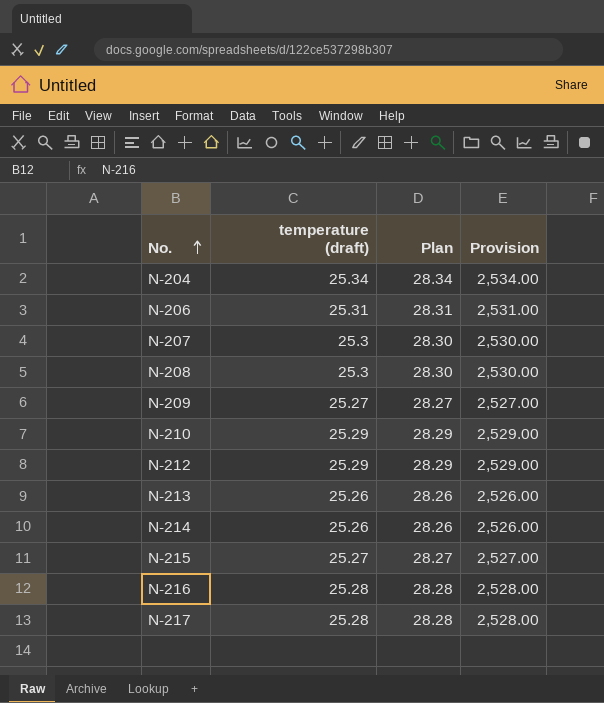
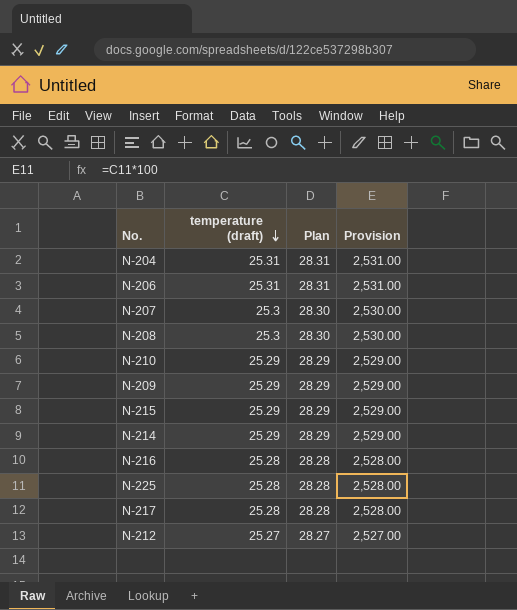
row order: No. ascending -> temperature (draft) descending
row N-213: 25.26 | 28.26 | 2,526.00 -> none
N-204 | temperature (draft): 25.34 -> 25.31
N-204 | Plan: 28.34 -> 28.31
N-204 | Provision: 2,534.00 -> 2,531.00
N-209 | temperature (draft): 25.27 -> 25.29
N-209 | Plan: 28.27 -> 28.29
N-209 | Provision: 2,527.00 -> 2,529.00
N-215 | temperature (draft): 25.27 -> 25.29
N-215 | Plan: 28.27 -> 28.29
N-215 | Provision: 2,527.00 -> 2,529.00
N-214 | temperature (draft): 25.26 -> 25.29
N-214 | Plan: 28.26 -> 28.29
N-214 | Provision: 2,526.00 -> 2,529.00
row N-225: none -> 25.28 | 28.28 | 2,528.00
N-212 | temperature (draft): 25.29 -> 25.27
N-212 | Plan: 28.29 -> 28.27
N-212 | Provision: 2,529.00 -> 2,527.00

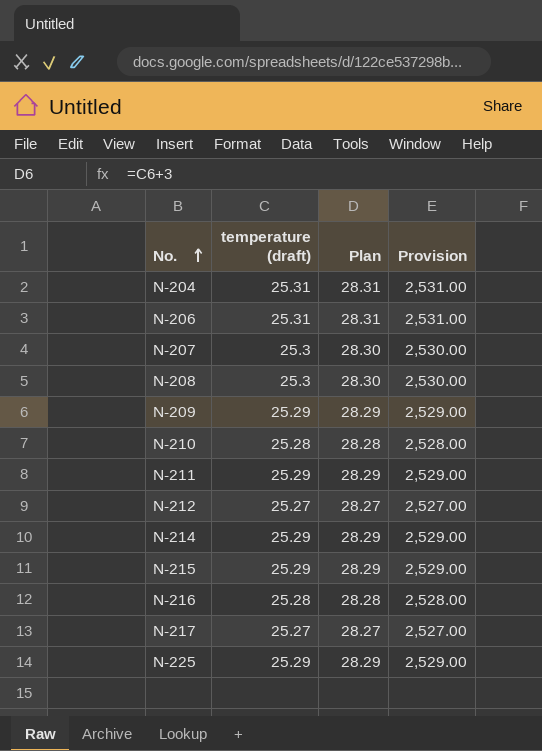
row order: temperature (draft) descending -> No. ascending
N-210 | temperature (draft): 25.29 -> 25.28
N-210 | Plan: 28.29 -> 28.28
N-210 | Provision: 2,529.00 -> 2,528.00
row N-211: none -> 25.29 | 28.29 | 2,529.00
N-217 | temperature (draft): 25.28 -> 25.27
N-217 | Plan: 28.28 -> 28.27
N-217 | Provision: 2,528.00 -> 2,527.00
N-225 | temperature (draft): 25.28 -> 25.29
N-225 | Plan: 28.28 -> 28.29
N-225 | Provision: 2,528.00 -> 2,529.00

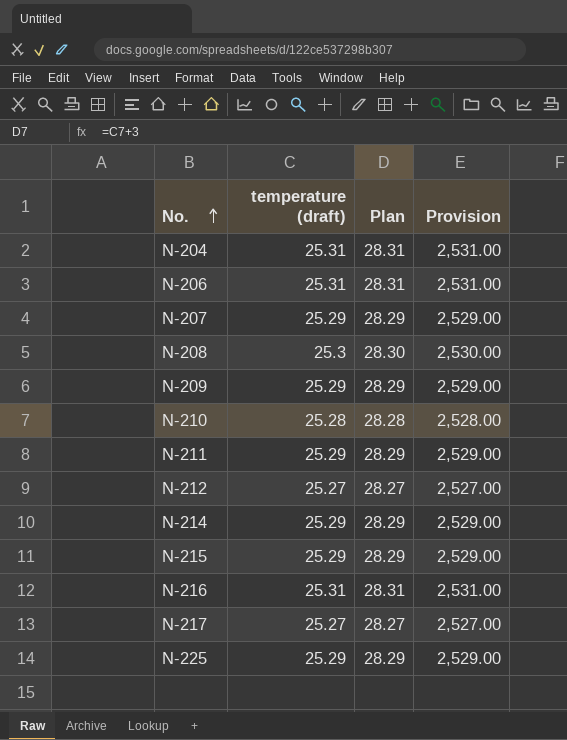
N-207 | temperature (draft): 25.3 -> 25.29
N-207 | Plan: 28.30 -> 28.29
N-207 | Provision: 2,530.00 -> 2,529.00
N-216 | temperature (draft): 25.28 -> 25.31
N-216 | Plan: 28.28 -> 28.31
N-216 | Provision: 2,528.00 -> 2,531.00

